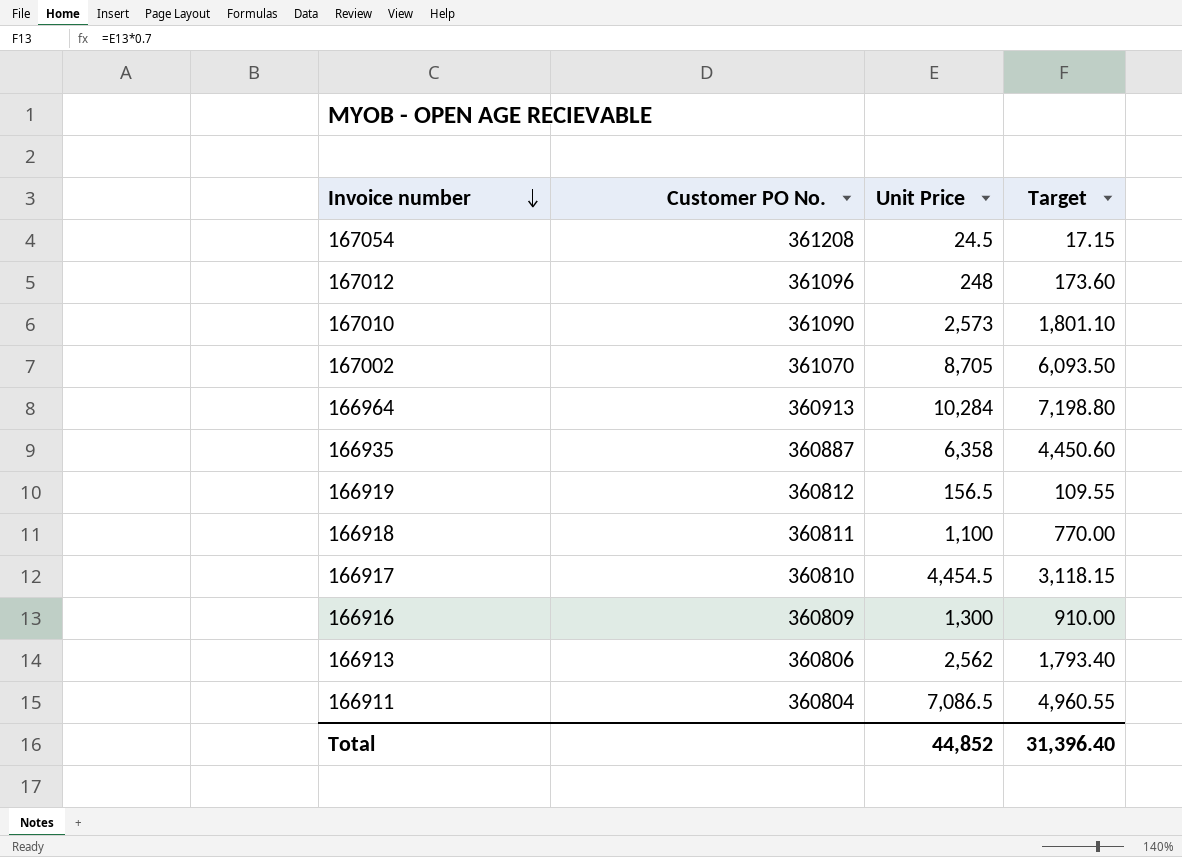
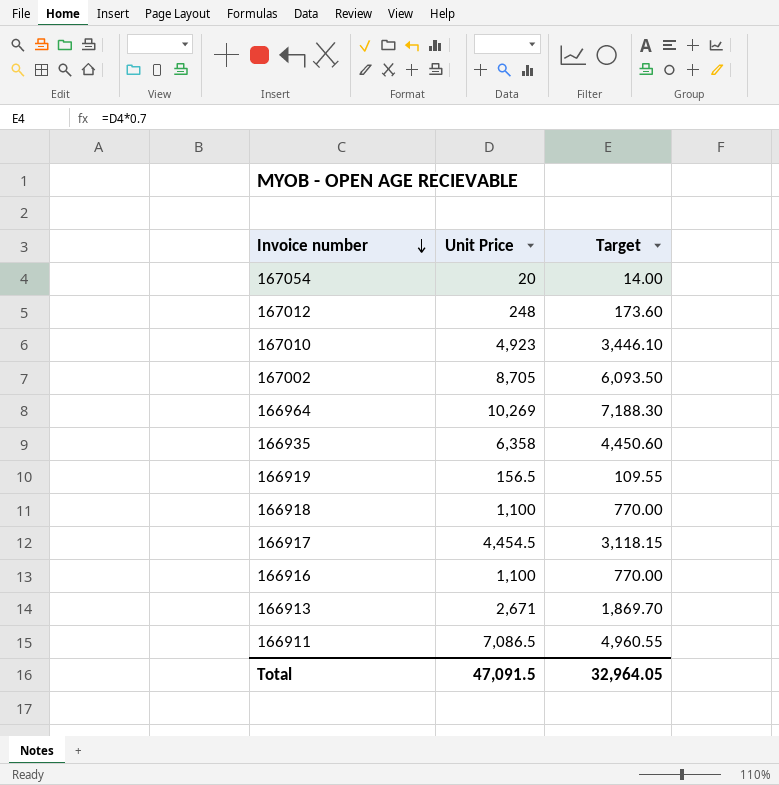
column Customer PO No. | position: 2 -> none
167054 | Unit Price: 24.5 -> 20
167054 | Target: 17.15 -> 14.00
167010 | Unit Price: 2,573 -> 4,923
167010 | Target: 1,801.10 -> 3,446.10
166964 | Unit Price: 10,284 -> 10,269
166964 | Target: 7,198.80 -> 7,188.30
166916 | Unit Price: 1,300 -> 1,100
166916 | Target: 910.00 -> 770.00
166913 | Unit Price: 2,562 -> 2,671
166913 | Target: 1,793.40 -> 1,869.70
Total | Unit Price: 44,852 -> 47,091.5
Total | Target: 31,396.40 -> 32,964.05

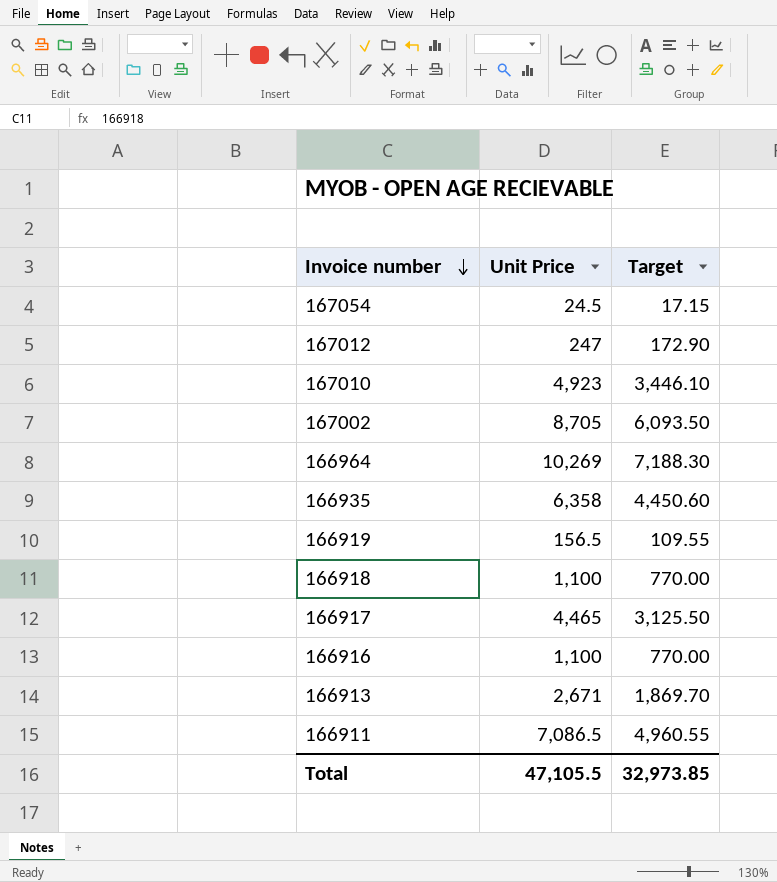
167054 | Unit Price: 20 -> 24.5
167054 | Target: 14.00 -> 17.15
167012 | Unit Price: 248 -> 247
167012 | Target: 173.60 -> 172.90
166917 | Unit Price: 4,454.5 -> 4,465
166917 | Target: 3,118.15 -> 3,125.50
Total | Unit Price: 47,091.5 -> 47,105.5
Total | Target: 32,964.05 -> 32,973.85

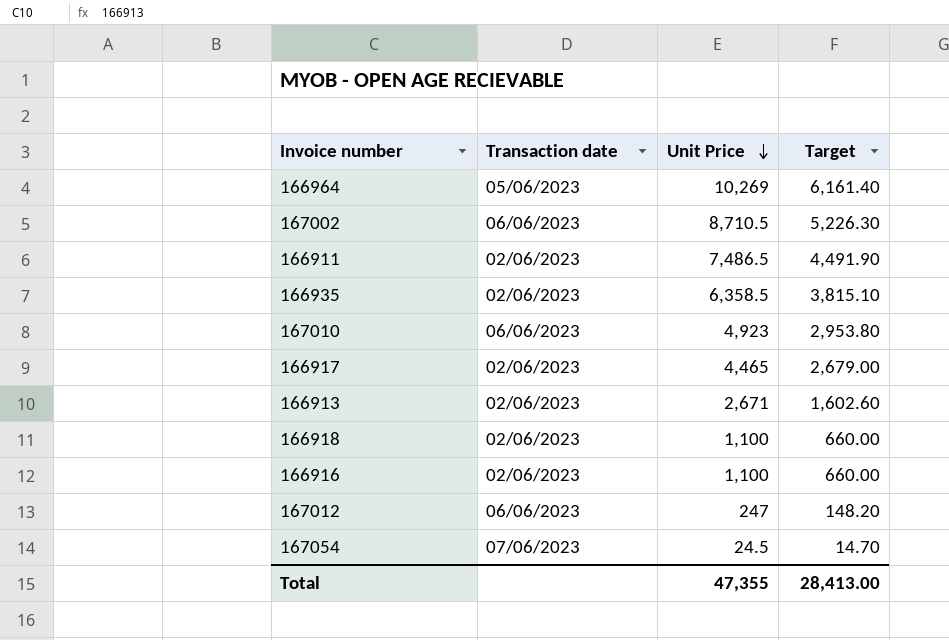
row order: Invoice number descending -> Unit Price descending
column Transaction date | position: none -> 2
column Target | formula: [Unit Price] * 0.7 -> [Unit Price] * 0.6
row 166919: 156.5 | 109.55 -> none
167002 | Unit Price: 8,705 -> 8,710.5
166911 | Unit Price: 7,086.5 -> 7,486.5
166935 | Unit Price: 6,358 -> 6,358.5
Total | Unit Price: 47,105.5 -> 47,355
Total | Target: 32,973.85 -> 28,413.00

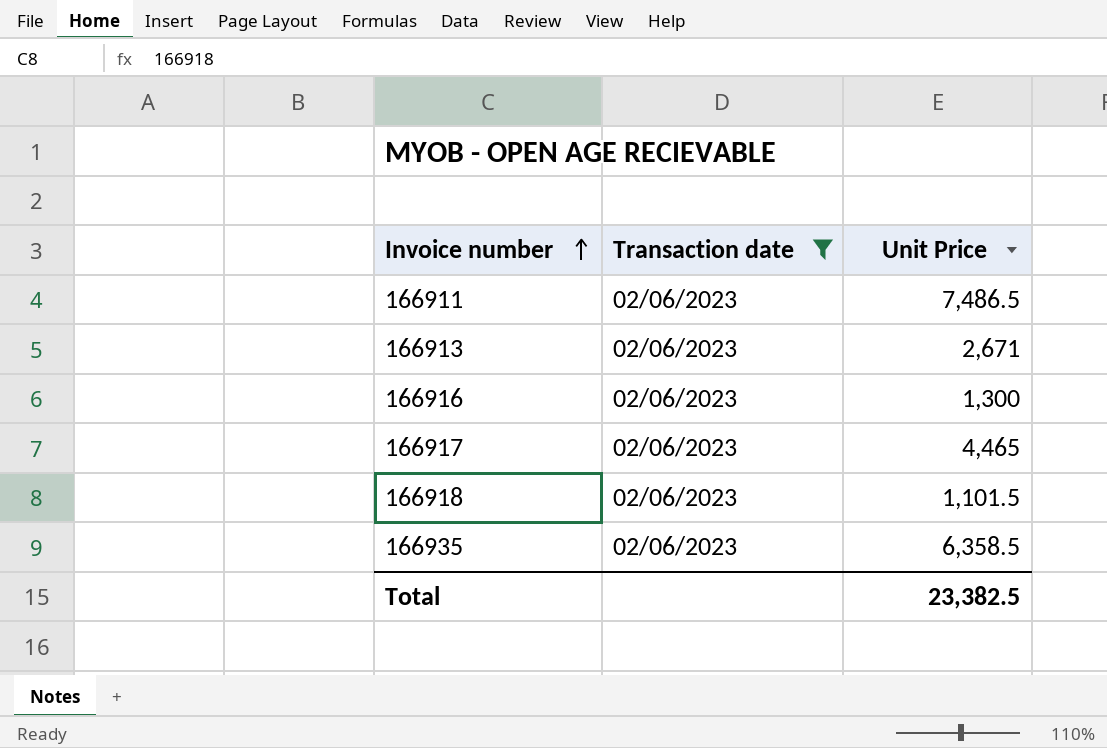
filter: none -> Transaction date = 02/06/2023
row order: Unit Price descending -> Invoice number ascending
column Target | formula: [Unit Price] * 0.6 -> none
166916 | Unit Price: 1,100 -> 1,300
166918 | Unit Price: 1,100 -> 1,101.5
Total | Unit Price: 47,355 -> 23,382.5

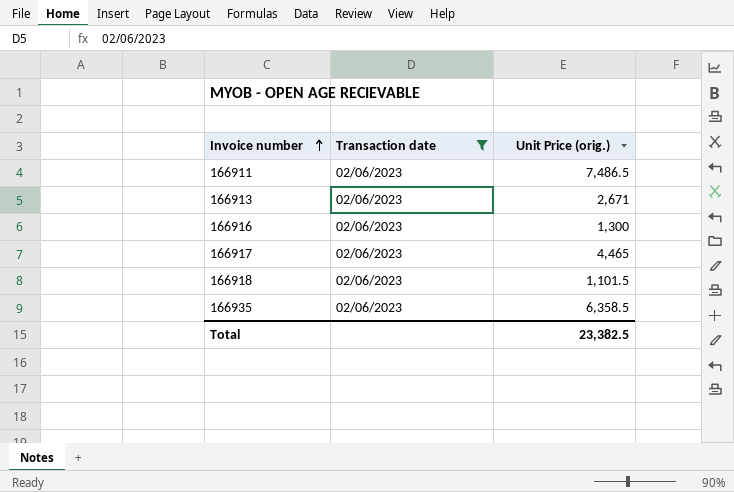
column name: Unit Price -> Unit Price (orig.)

